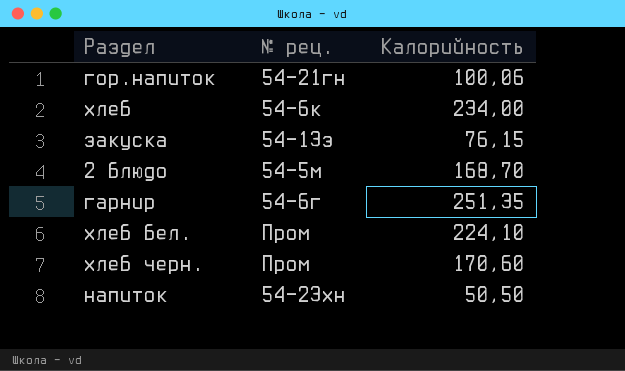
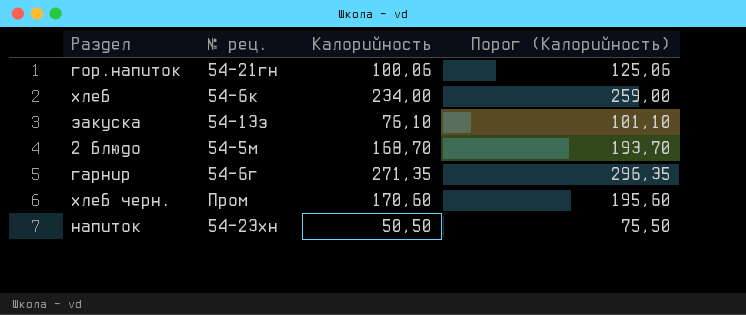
column Порог (Калорийность) | formula: none -> [Калорийность] + 25
row хлеб бел.: Пром | 224,10 -> none
закуска | Калорийность: 76,15 -> 76,10
гарнир | Калорийность: 251,35 -> 271,35

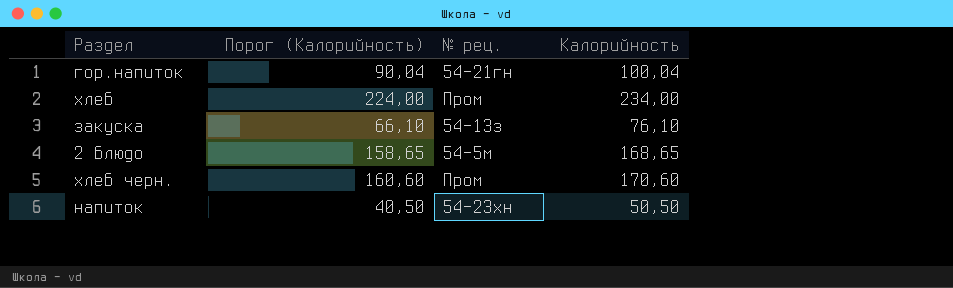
column Порог (Калорийность) | formula: [Калорийность] + 25 -> [Калорийность] - 10
column Порог (Калорийность) | position: 4 -> 2
row гарнир: 54-6г | 271,35 | 296,35 -> none
гор.напиток | Калорийность: 100,06 -> 100,04
хлеб | № рец.: 54-6к -> Пром
2 блюдо | Калорийность: 168,70 -> 168,65

